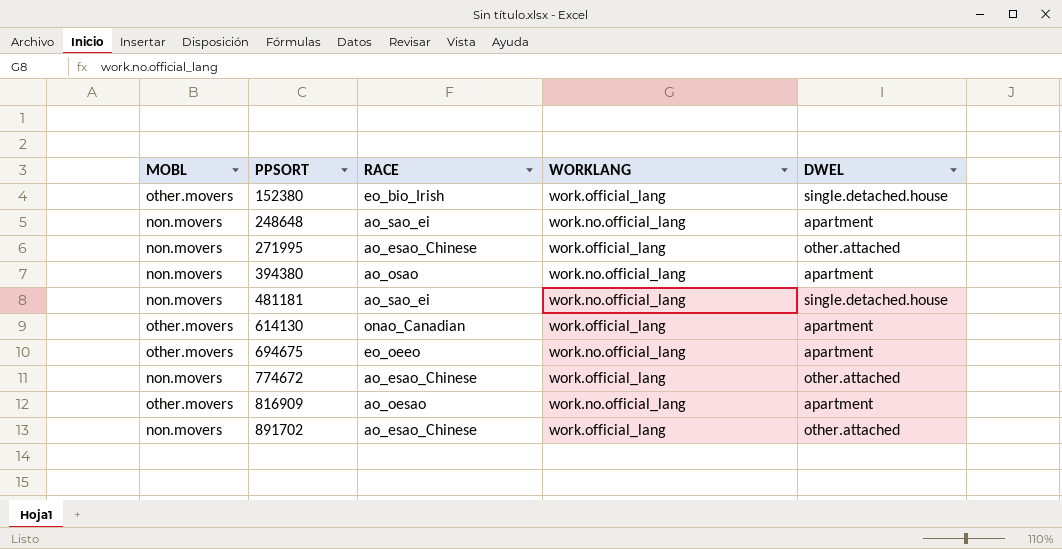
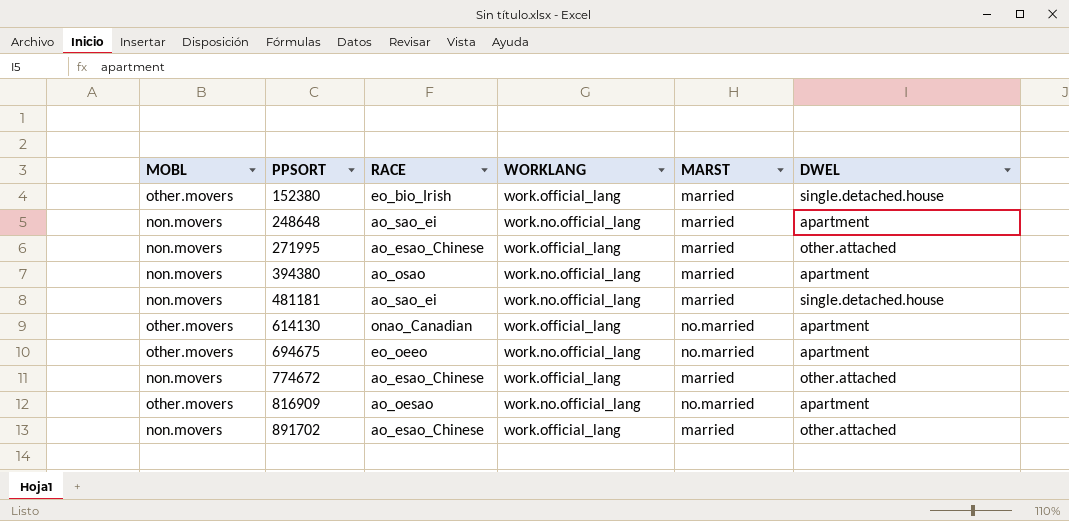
column MARST | position: none -> 5

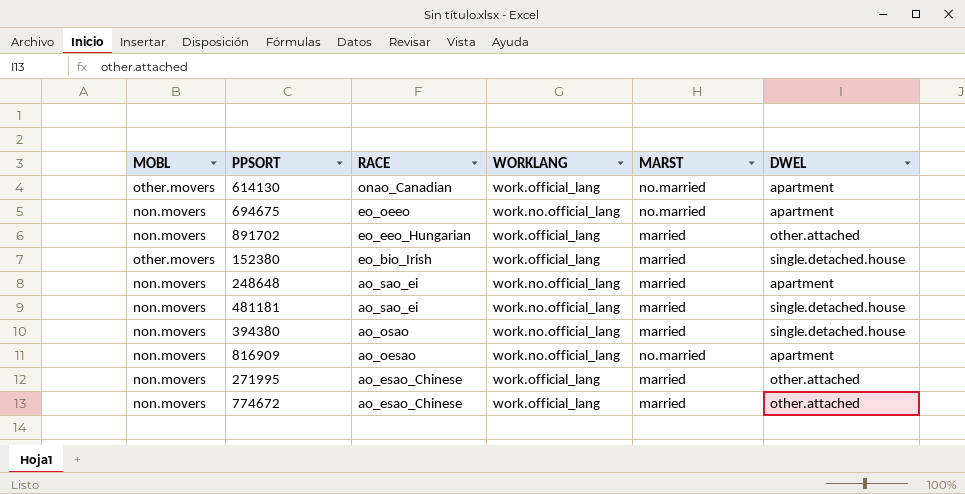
row order: PPSORT ascending -> RACE descending
694675 | MOBL: other.movers -> non.movers
891702 | RACE: ao_esao_Chinese -> eo_eeo_Hungarian
394380 | DWEL: apartment -> single.detached.house
816909 | MOBL: other.movers -> non.movers

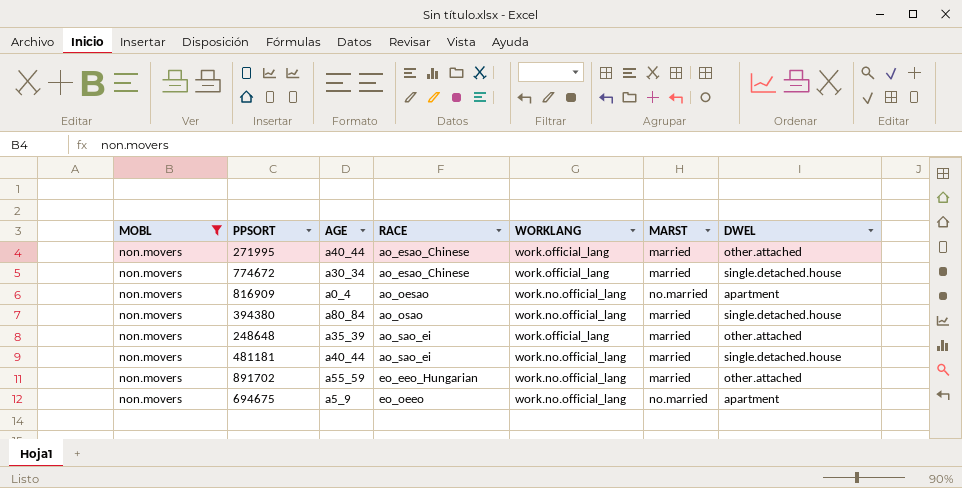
filter: none -> MOBL = non.movers
row order: RACE descending -> RACE ascending
column AGE | position: none -> 3
774672 | DWEL: other.attached -> single.detached.house
248648 | WORKLANG: work.no.official_lang -> work.official_lang
248648 | DWEL: apartment -> other.attached
891702 | WORKLANG: work.official_lang -> work.no.official_lang

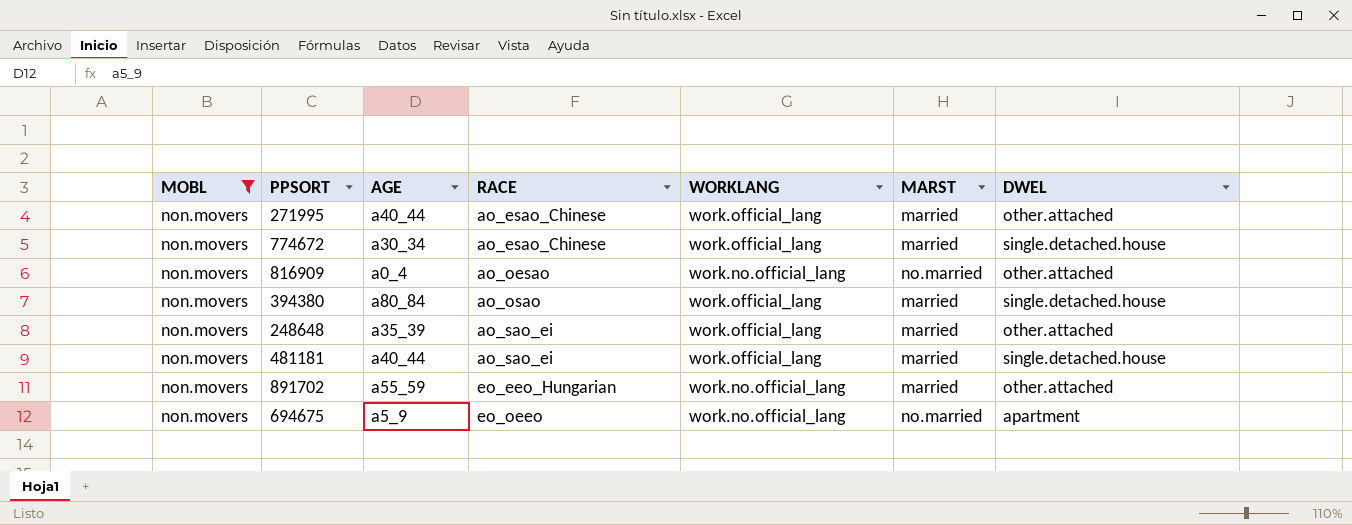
816909 | DWEL: apartment -> other.attached
394380 | WORKLANG: work.no.official_lang -> work.official_lang
481181 | WORKLANG: work.no.official_lang -> work.official_lang

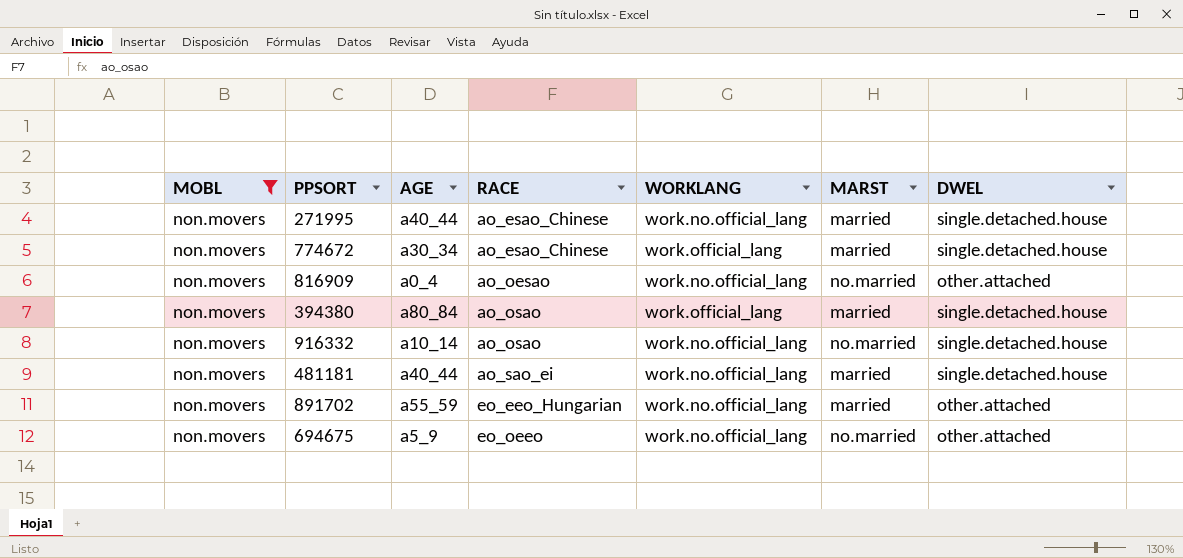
row 248648: non.movers | a35_39 | ao_sao_ei | work.official_lang | married | other.attached -> none
271995 | WORKLANG: work.official_lang -> work.no.official_lang
271995 | DWEL: other.attached -> single.detached.house
row 916332: none -> non.movers | a10_14 | ao_osao | work.no.official_lang | no.married | single.detached.house
481181 | WORKLANG: work.official_lang -> work.no.official_lang
694675 | DWEL: apartment -> other.attached

